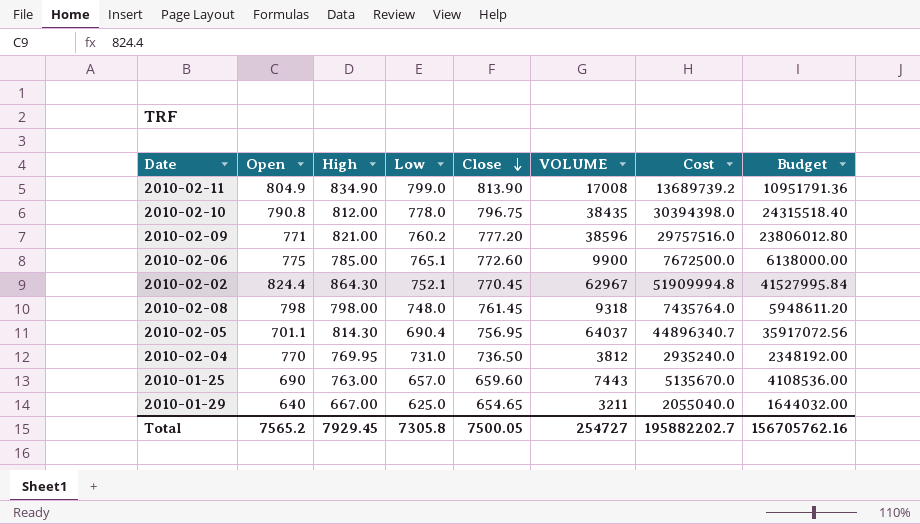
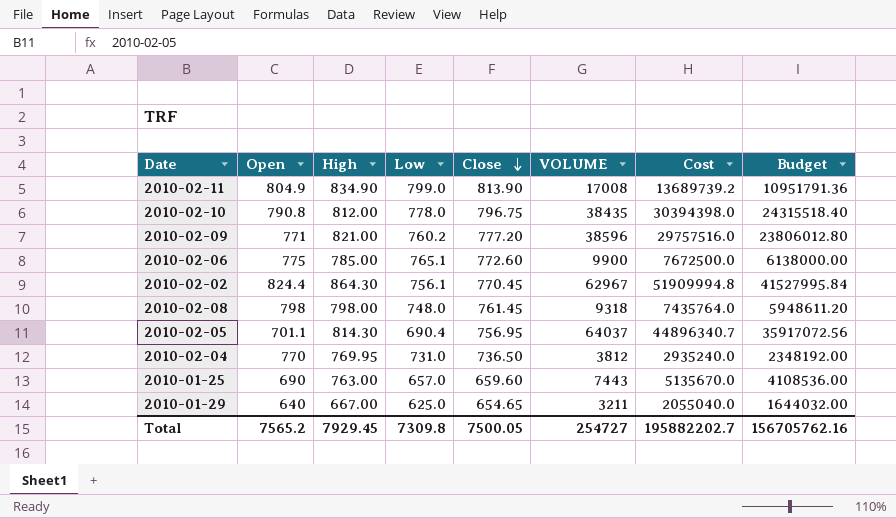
2010-02-02 | Low: 752.1 -> 756.1
Total | Low: 7305.8 -> 7309.8

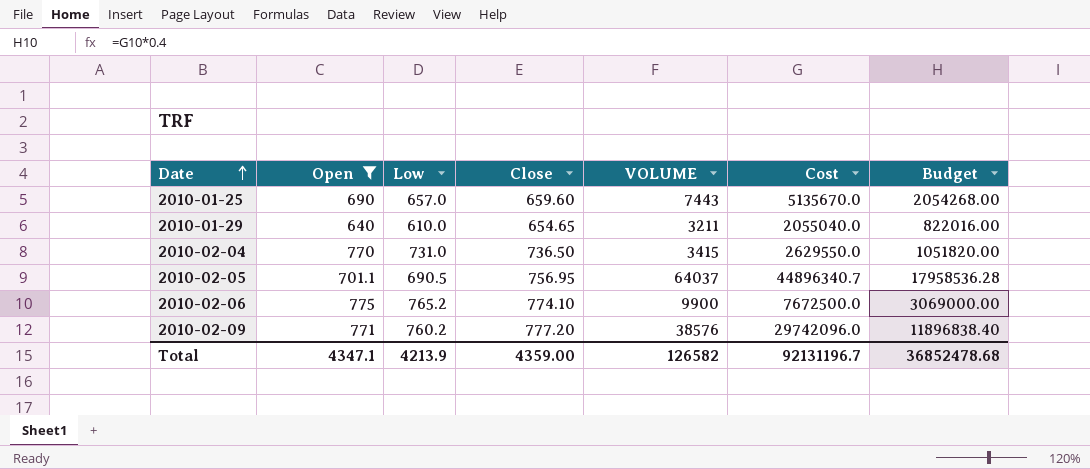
filter: none -> Open <= 775
row order: Close descending -> Date ascending
column High | position: 3 -> none
column Budget | formula: [Cost] * 0.8 -> [Cost] * 0.4
2010-01-29 | Low: 625.0 -> 610.0
2010-02-04 | VOLUME: 3812 -> 3415
2010-02-04 | Cost: 2935240.0 -> 2629550.0
2010-02-05 | Low: 690.4 -> 690.5
2010-02-06 | Low: 765.1 -> 765.2
2010-02-06 | Close: 772.60 -> 774.10
2010-02-09 | VOLUME: 38596 -> 38576
2010-02-09 | Cost: 29757516.0 -> 29742096.0
Total | Open: 7565.2 -> 4347.1
Total | Low: 7309.8 -> 4213.9
Total | Close: 7500.05 -> 4359.00
Total | VOLUME: 254727 -> 126582
Total | Cost: 195882202.7 -> 92131196.7
Total | Budget: 156705762.16 -> 36852478.68

